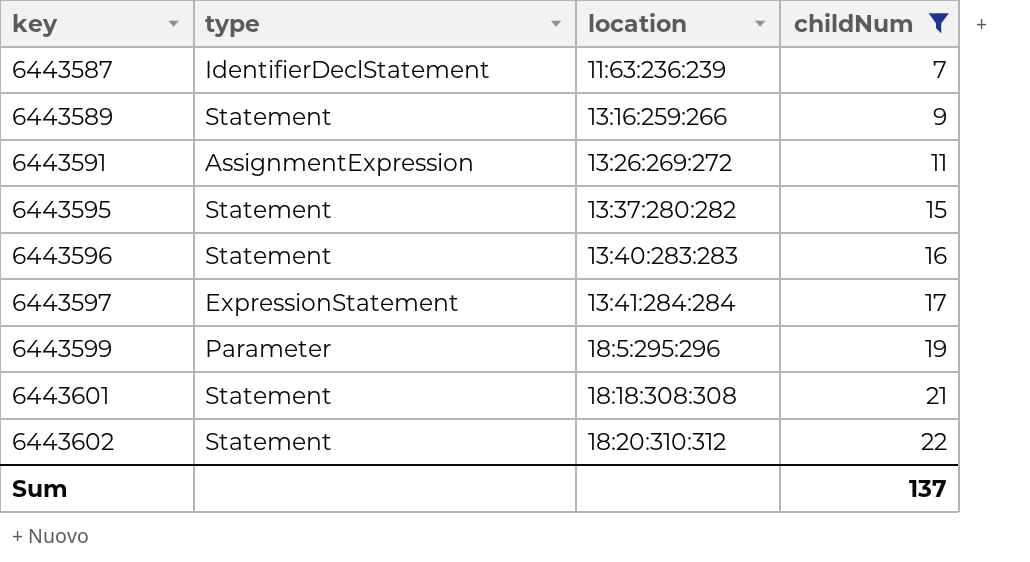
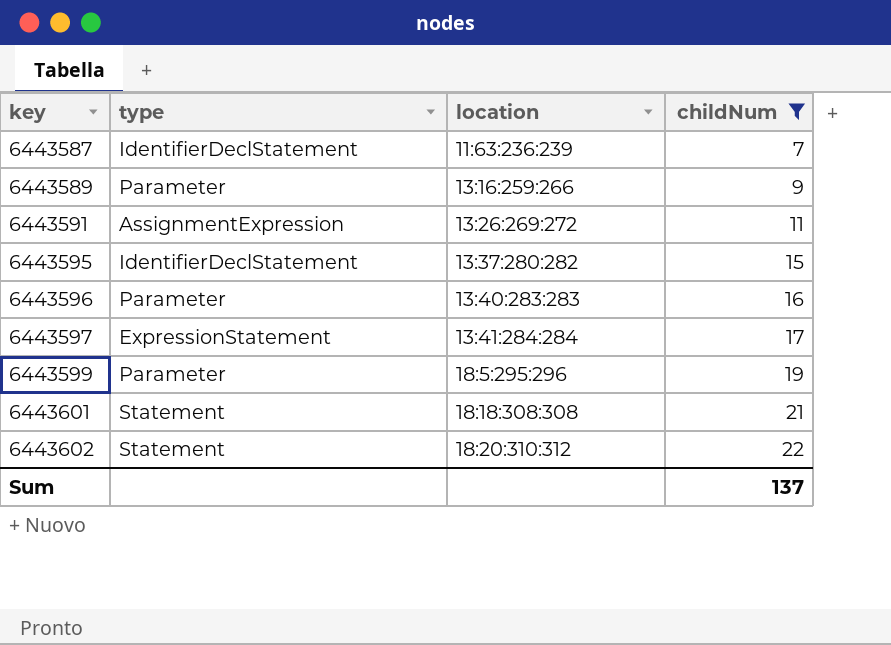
6443589 | type: Statement -> Parameter
6443595 | type: Statement -> IdentifierDeclStatement
6443596 | type: Statement -> Parameter

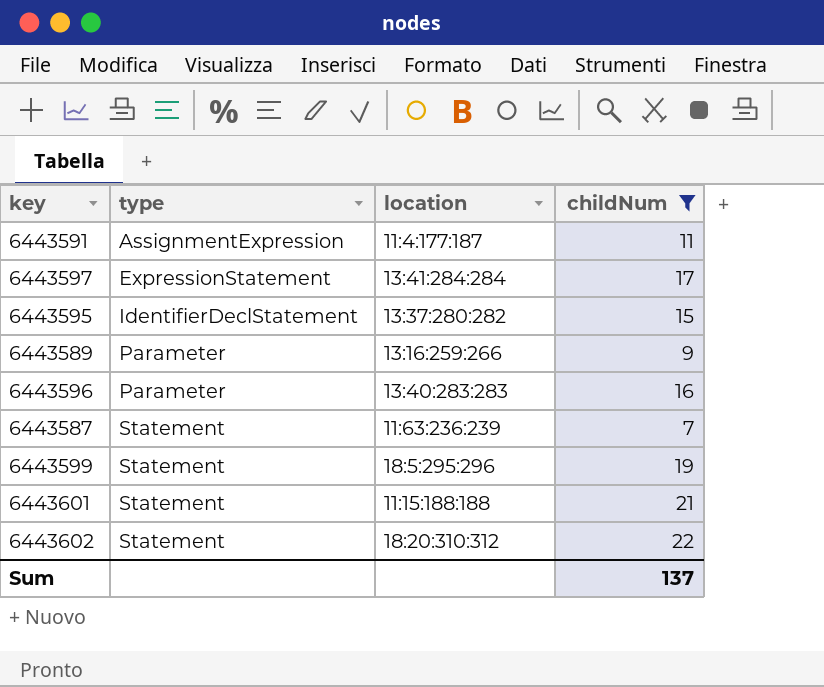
row order: key ascending -> type ascending
6443591 | location: 13:26:269:272 -> 11:4:177:187
6443587 | type: IdentifierDeclStatement -> Statement
6443599 | type: Parameter -> Statement
6443601 | location: 18:18:308:308 -> 11:15:188:188

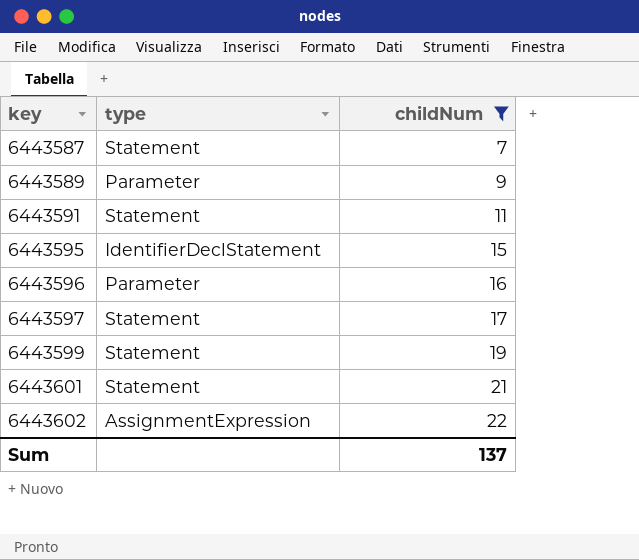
row order: type ascending -> key ascending
column location | position: 3 -> none
6443591 | type: AssignmentExpression -> Statement
6443597 | type: ExpressionStatement -> Statement
6443602 | type: Statement -> AssignmentExpression

